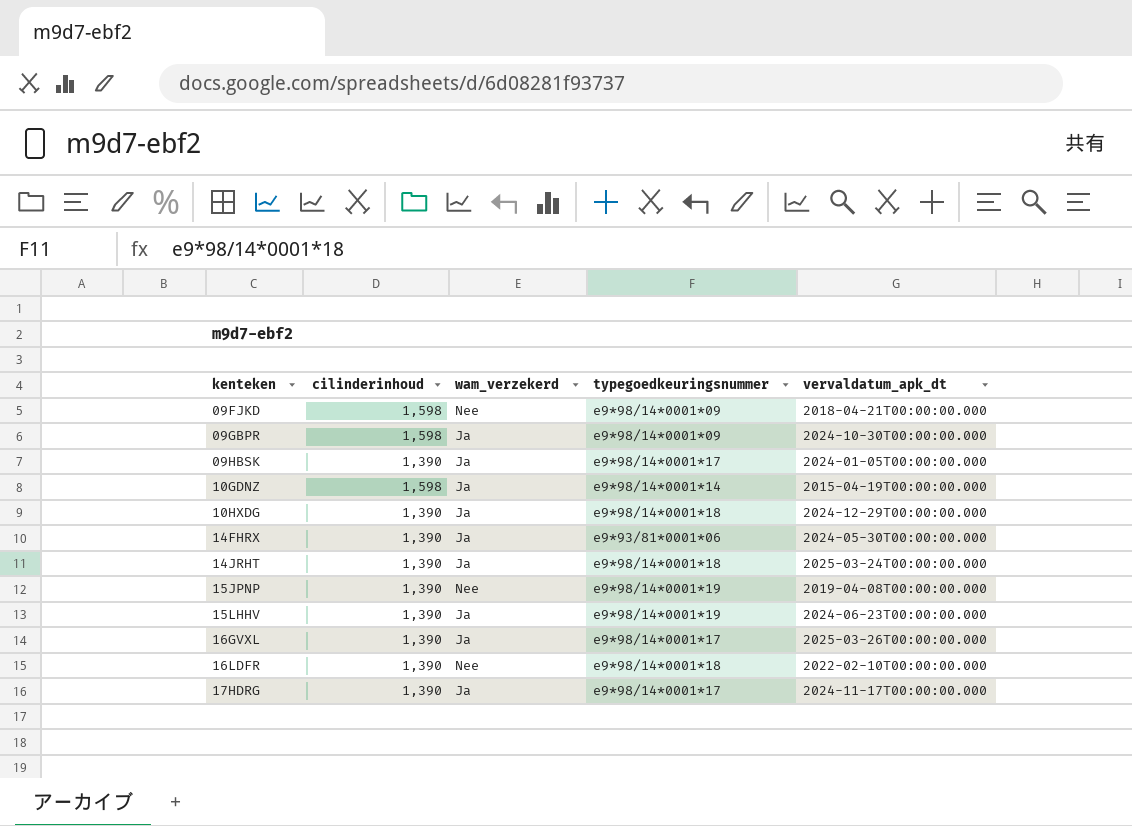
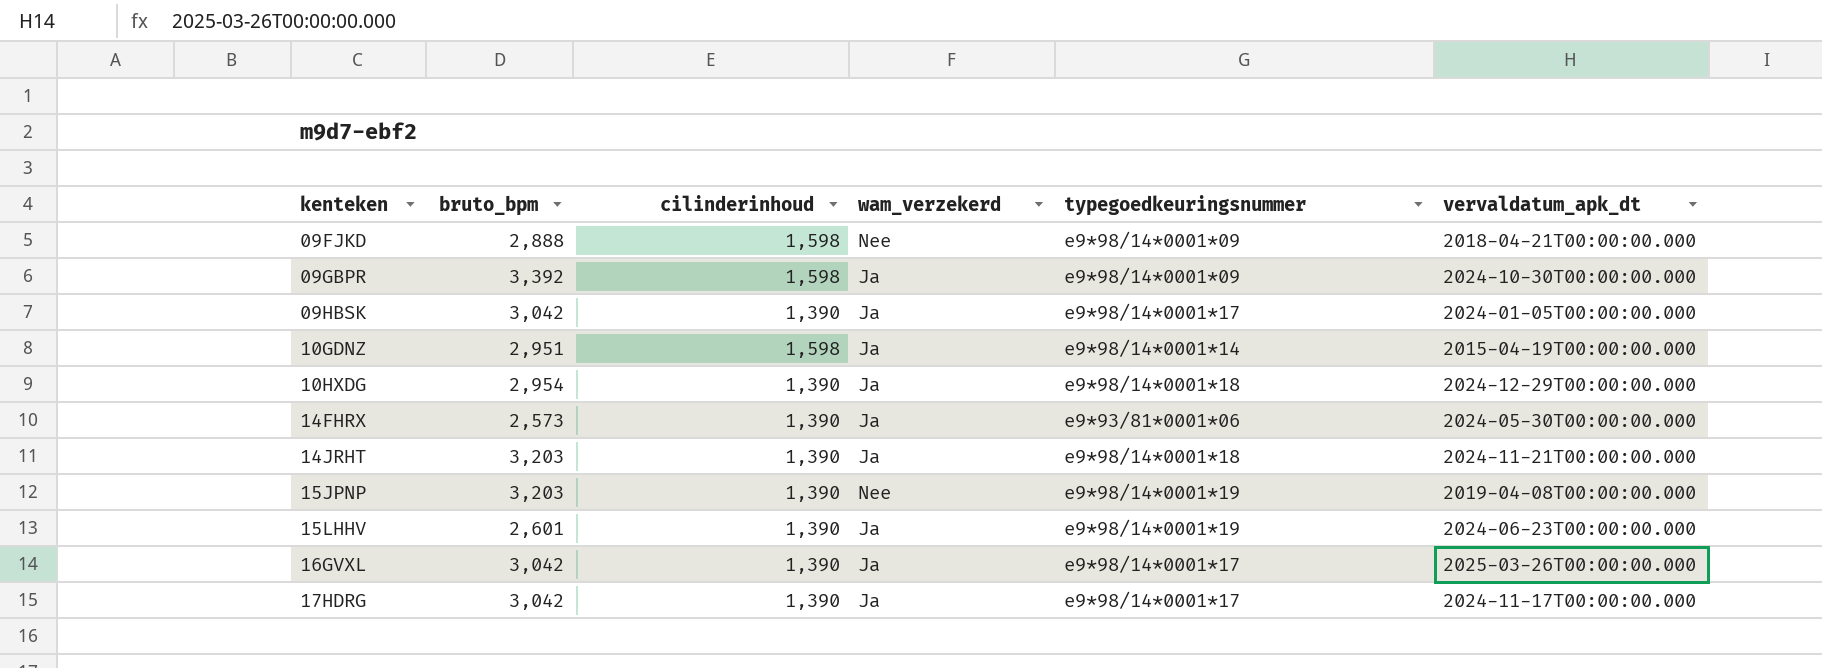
column bruto_bpm | position: none -> 2
row 16LDFR: 1,390 | Nee | e9*98/14*0001*18 | 2022-02-10T00:00:00.000 -> none
14JRHT | vervaldatum_apk_dt: 2025-03-24T00:00:00.000 -> 2024-11-21T00:00:00.000

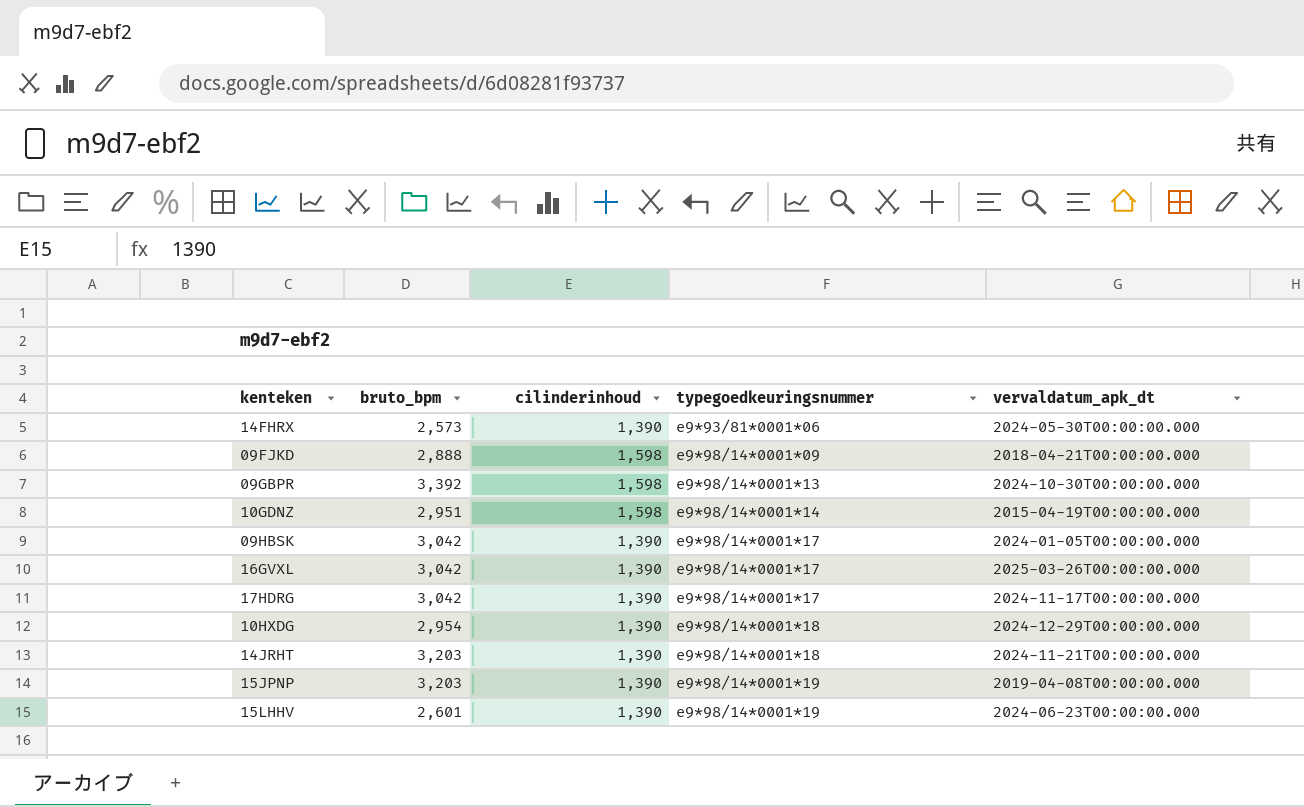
row order: kenteken ascending -> typegoedkeuringsnummer ascending
column wam_verzekerd | position: 4 -> none
09GBPR | typegoedkeuringsnummer: e9*98/14*0001*09 -> e9*98/14*0001*13

